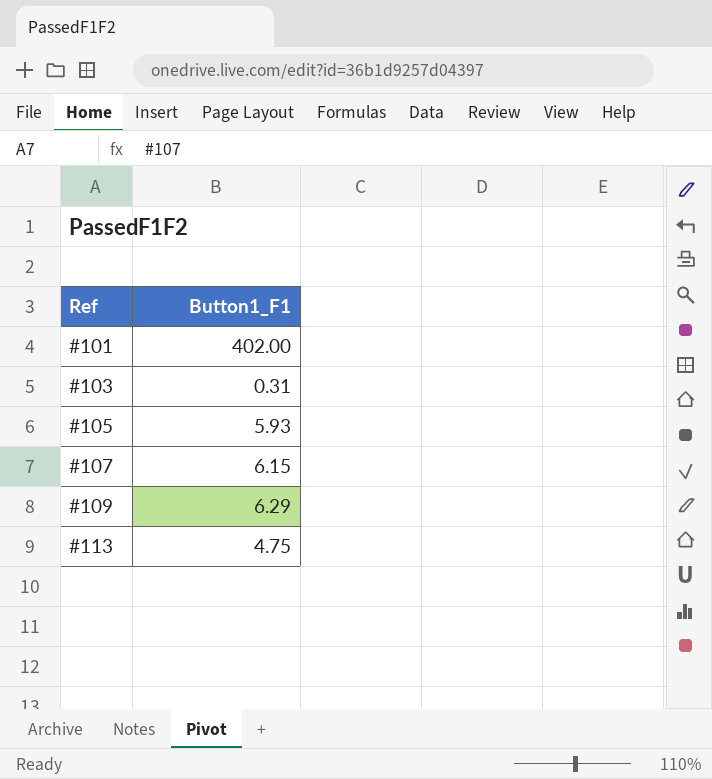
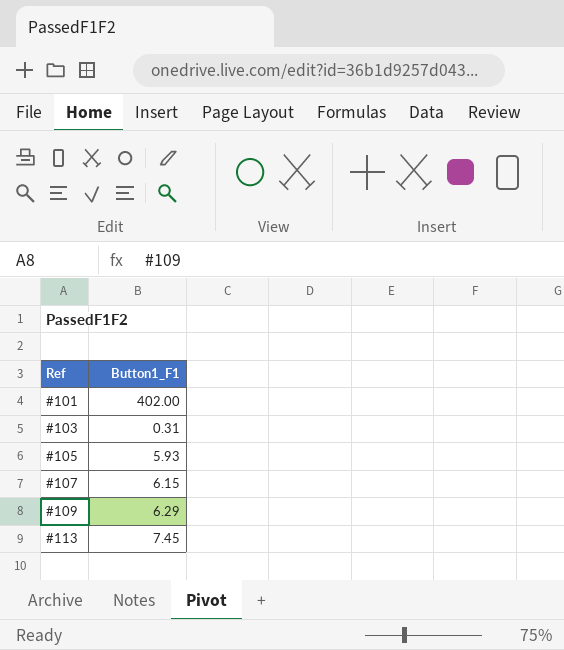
#113 | Button1_F1: 4.75 -> 7.45

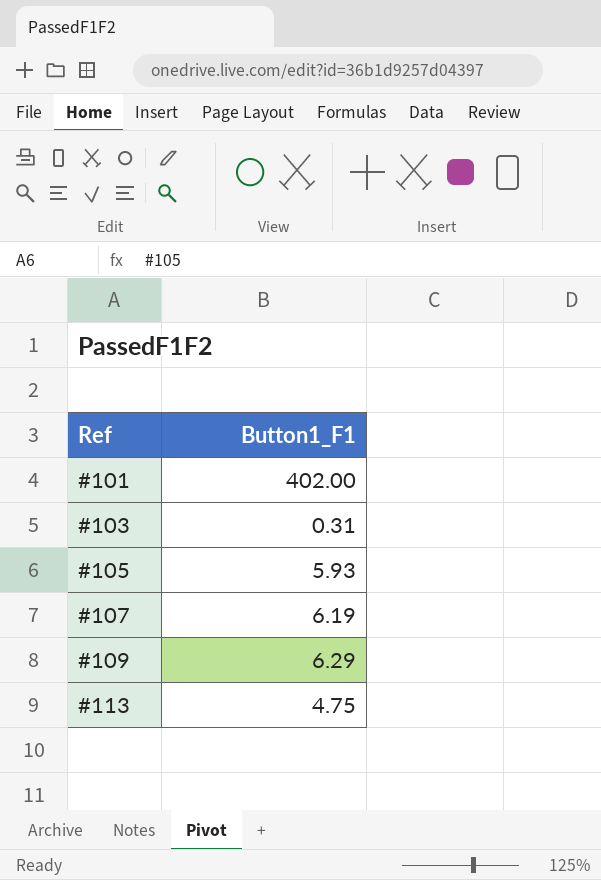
#107 | Button1_F1: 6.15 -> 6.19
#113 | Button1_F1: 7.45 -> 4.75

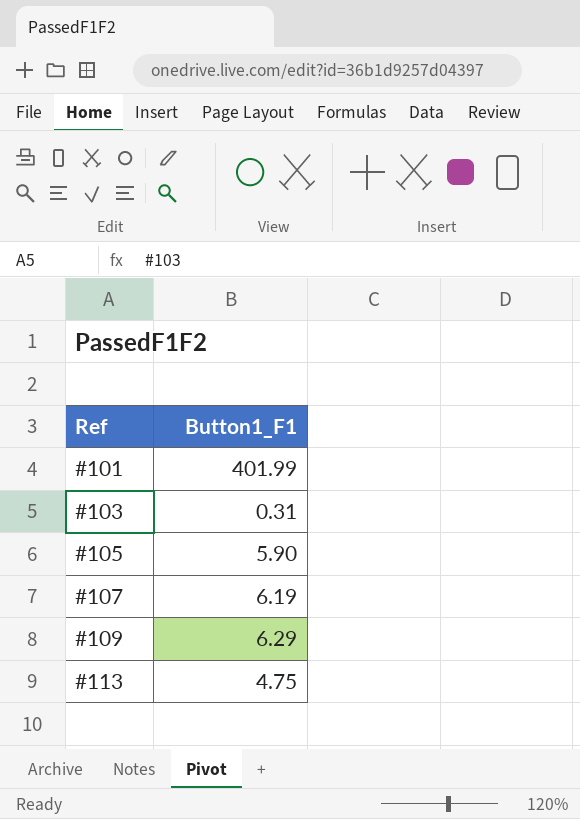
#101 | Button1_F1: 402.00 -> 401.99
#105 | Button1_F1: 5.93 -> 5.90

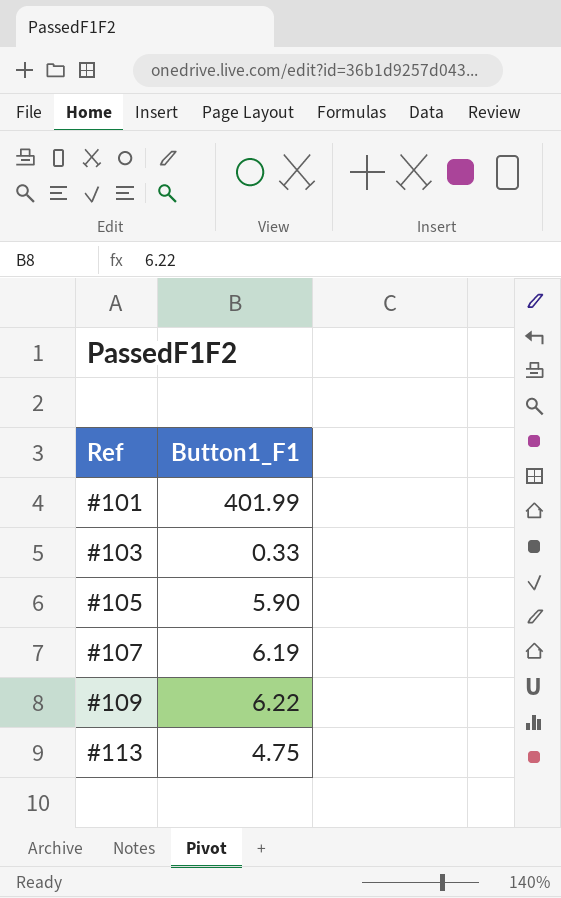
#103 | Button1_F1: 0.31 -> 0.33
#109 | Button1_F1: 6.29 -> 6.22

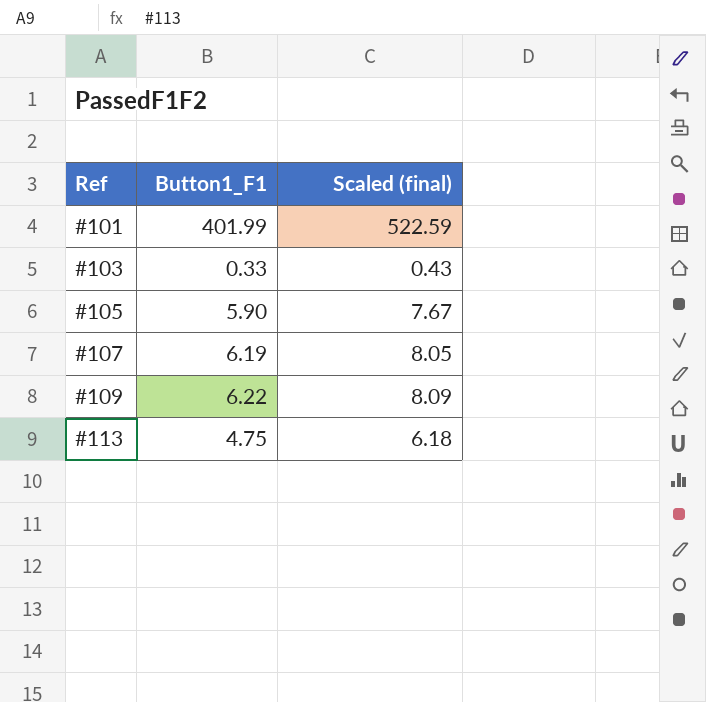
column Scaled (final) | formula: none -> [Button1_F1] * 1.3

